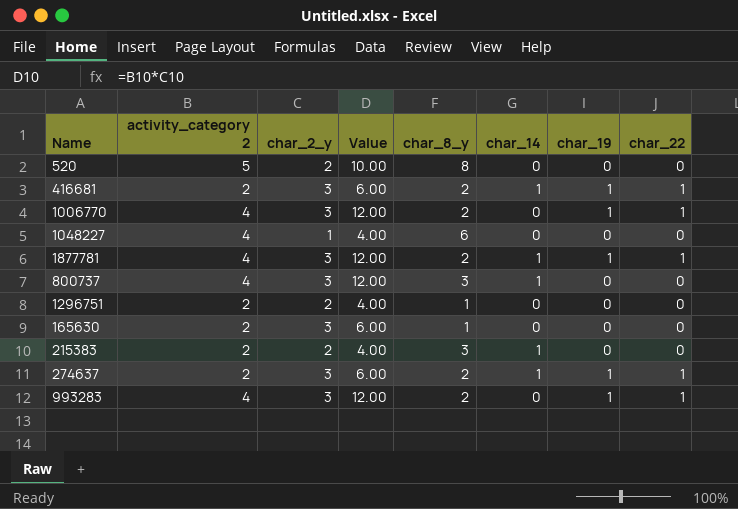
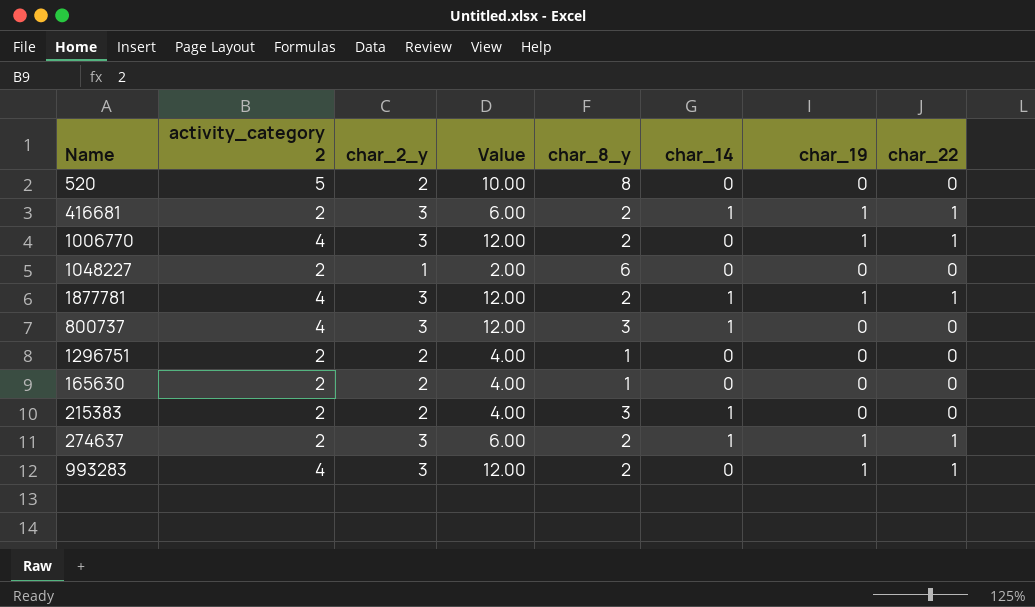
1048227 | activity_category 2: 4 -> 2
1048227 | Value: 4.00 -> 2.00
165630 | char_2_y: 3 -> 2
165630 | Value: 6.00 -> 4.00

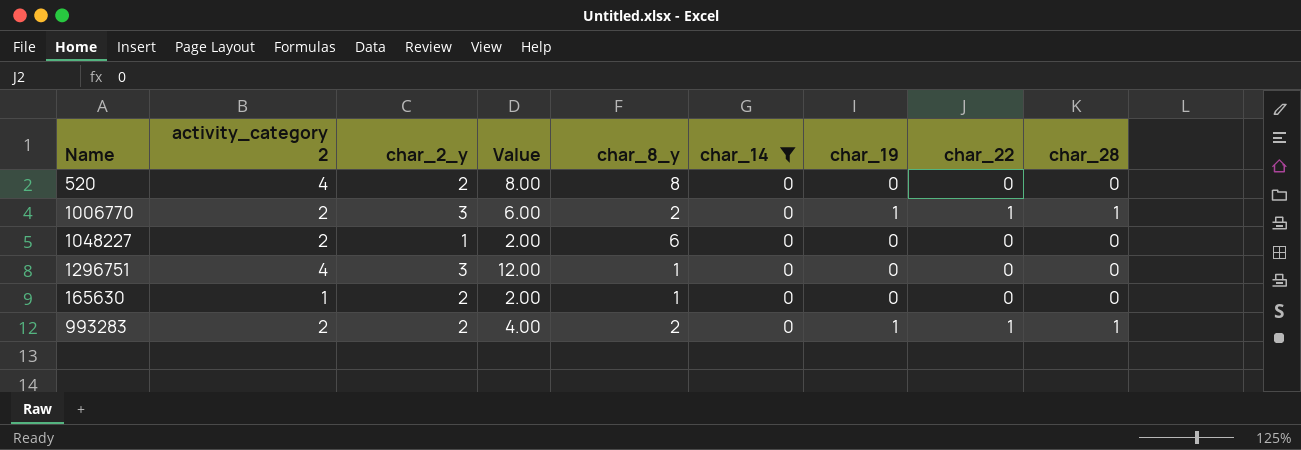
filter: none -> char_14 = 0
column char_28 | position: none -> 9
520 | activity_category 2: 5 -> 4
520 | Value: 10.00 -> 8.00
1006770 | activity_category 2: 4 -> 2
1006770 | Value: 12.00 -> 6.00
1296751 | activity_category 2: 2 -> 4
1296751 | char_2_y: 2 -> 3
1296751 | Value: 4.00 -> 12.00
165630 | activity_category 2: 2 -> 1
165630 | Value: 4.00 -> 2.00
993283 | activity_category 2: 4 -> 2
993283 | char_2_y: 3 -> 2
993283 | Value: 12.00 -> 4.00

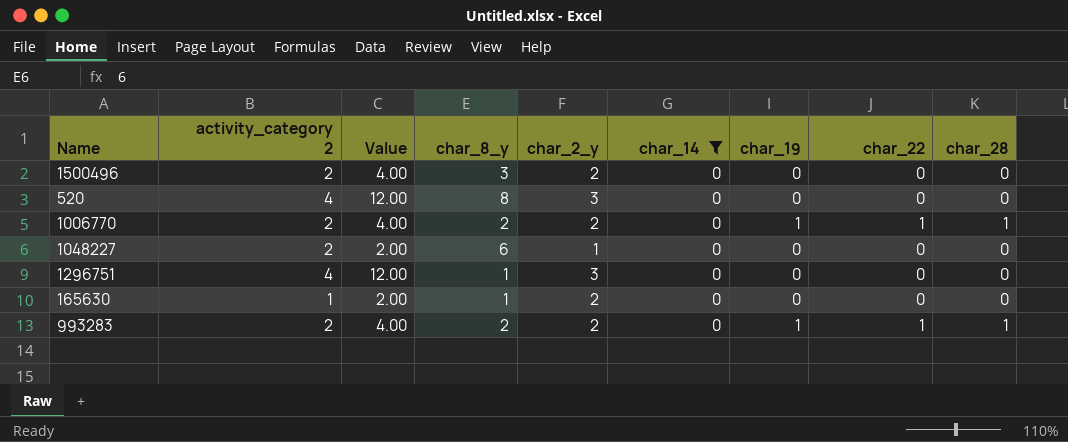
column char_2_y | position: 3 -> 5
row 1500496: none -> 2 | 4.00 | 3 | 2 | 0 | 0 | 0 | 0
520 | Value: 8.00 -> 12.00
520 | char_2_y: 2 -> 3
1006770 | Value: 6.00 -> 4.00
1006770 | char_2_y: 3 -> 2

